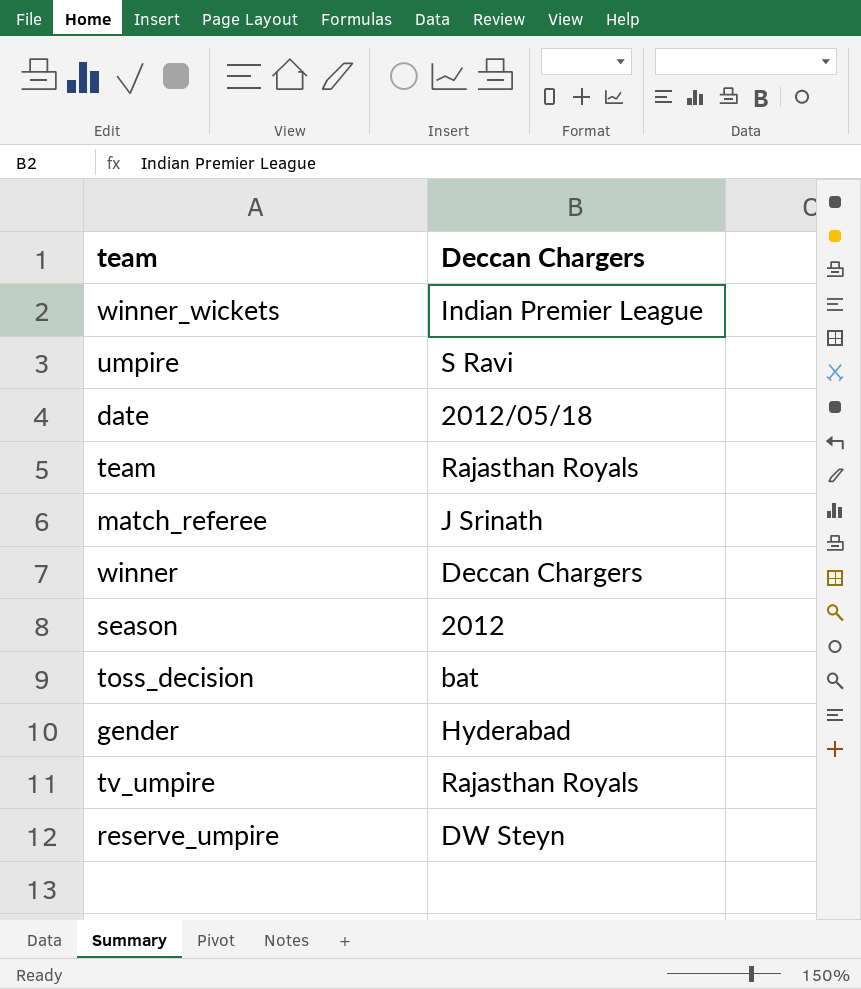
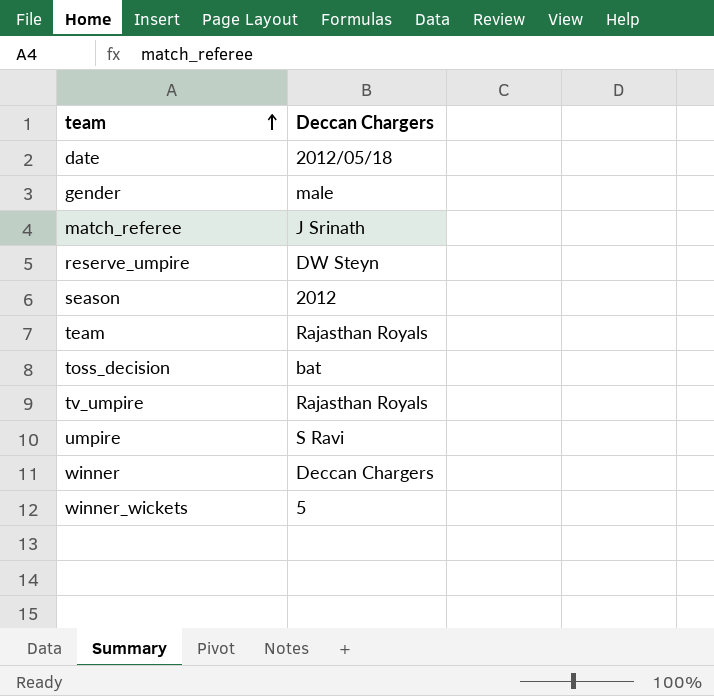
row order: none -> team ascending
gender | Deccan Chargers: Hyderabad -> male
winner_wickets | Deccan Chargers: Indian Premier League -> 5

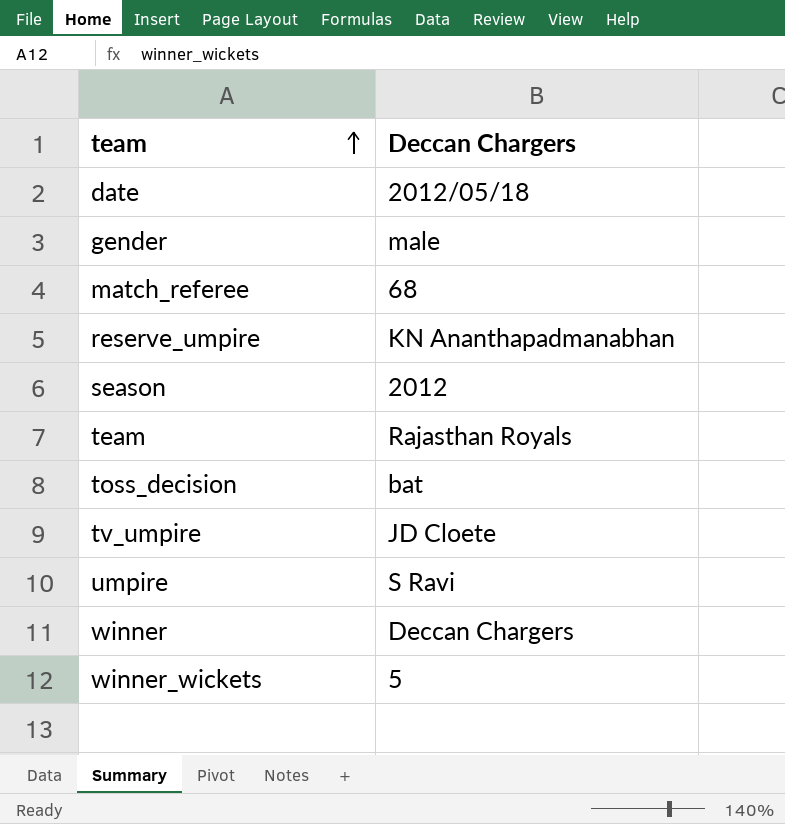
match_referee | Deccan Chargers: J Srinath -> 68
reserve_umpire | Deccan Chargers: DW Steyn -> KN Ananthapadmanabhan
tv_umpire | Deccan Chargers: Rajasthan Royals -> JD Cloete

